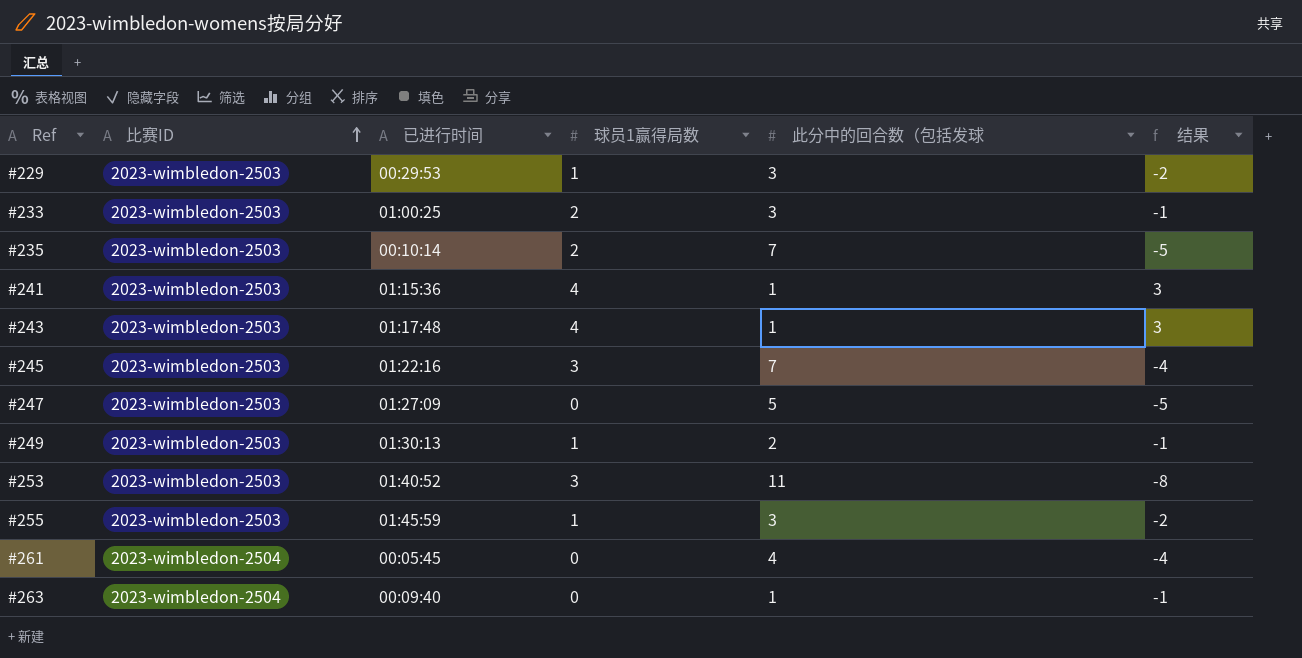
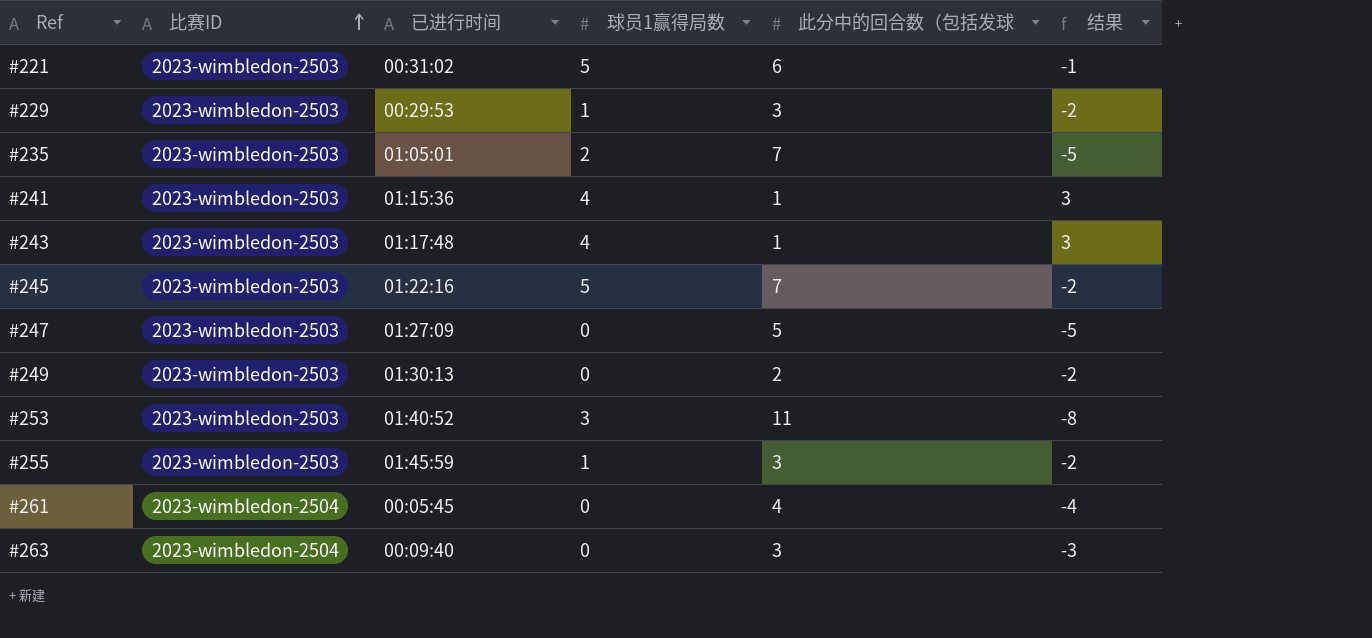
row #233: 2023-wimbledon-2503 | 01:00:25 | 2 | 3 | -1 -> none
row #221: none -> 2023-wimbledon-2503 | 00:31:02 | 5 | 6 | -1
#235 | 已进行时间: 00:10:14 -> 01:05:01
#245 | 球员1赢得局数: 3 -> 5
#245 | 结果: -4 -> -2
#249 | 球员1赢得局数: 1 -> 0
#249 | 结果: -1 -> -2
#263 | 此分中的回合数（包括发球: 1 -> 3
#263 | 结果: -1 -> -3

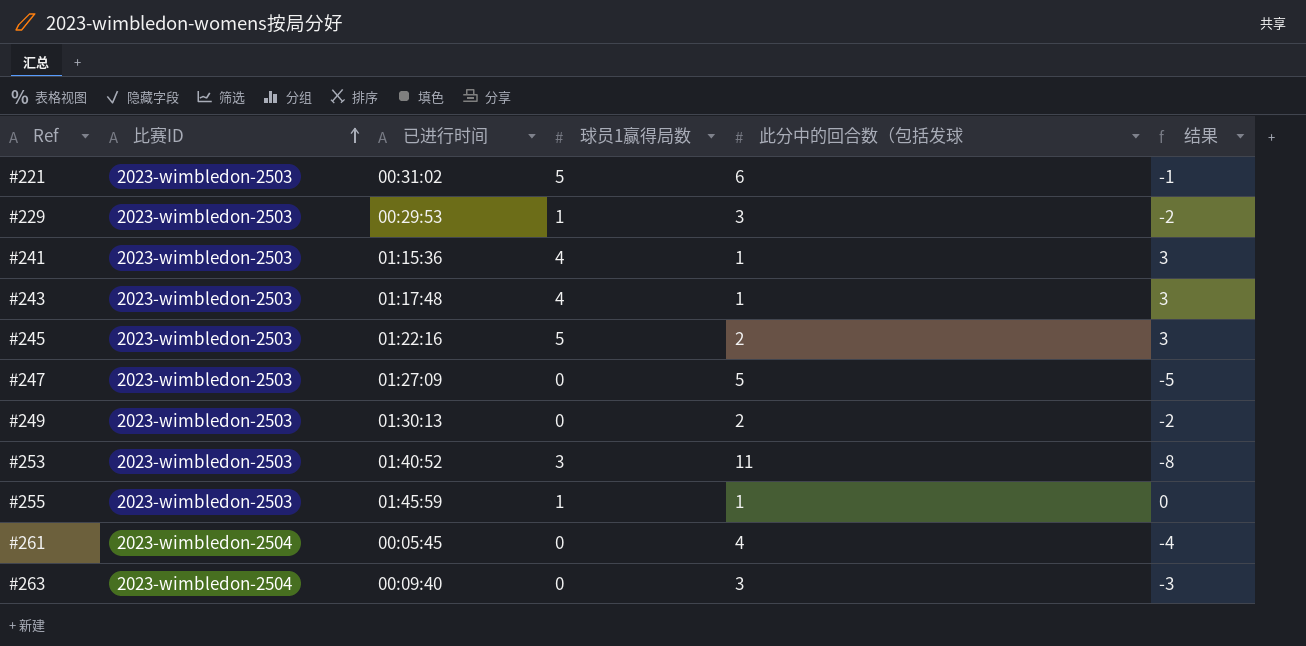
row #235: 2023-wimbledon-2503 | 01:05:01 | 2 | 7 | -5 -> none
#245 | 此分中的回合数（包括发球: 7 -> 2
#245 | 结果: -2 -> 3
#255 | 此分中的回合数（包括发球: 3 -> 1
#255 | 结果: -2 -> 0

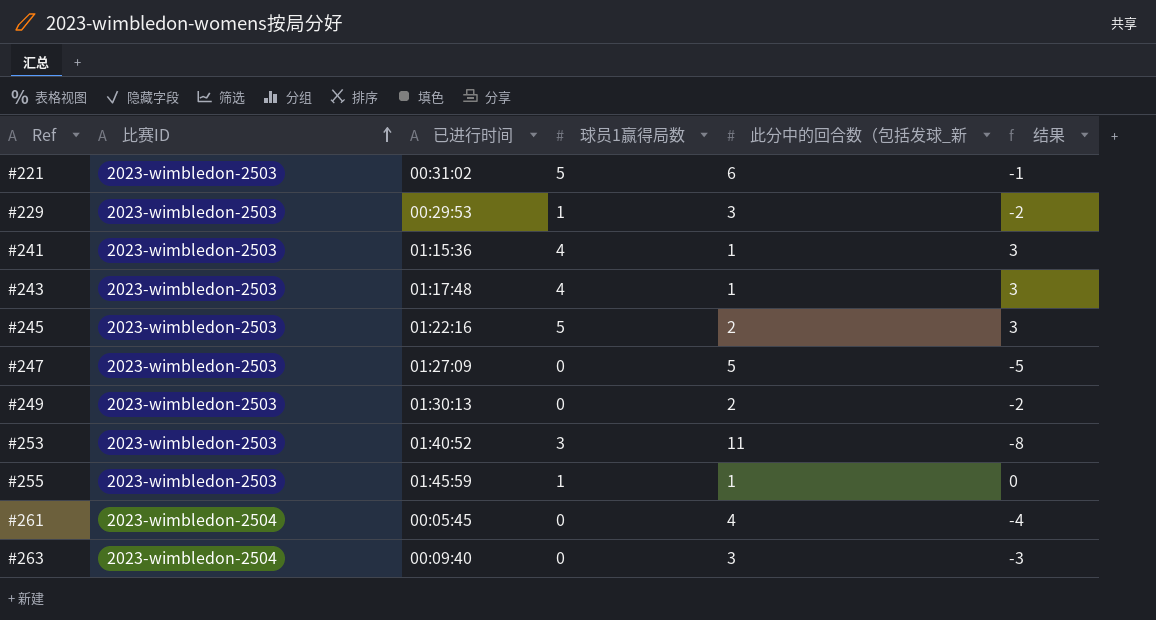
column name: 此分中的回合数（包括发球 -> 此分中的回合数（包括发球_新

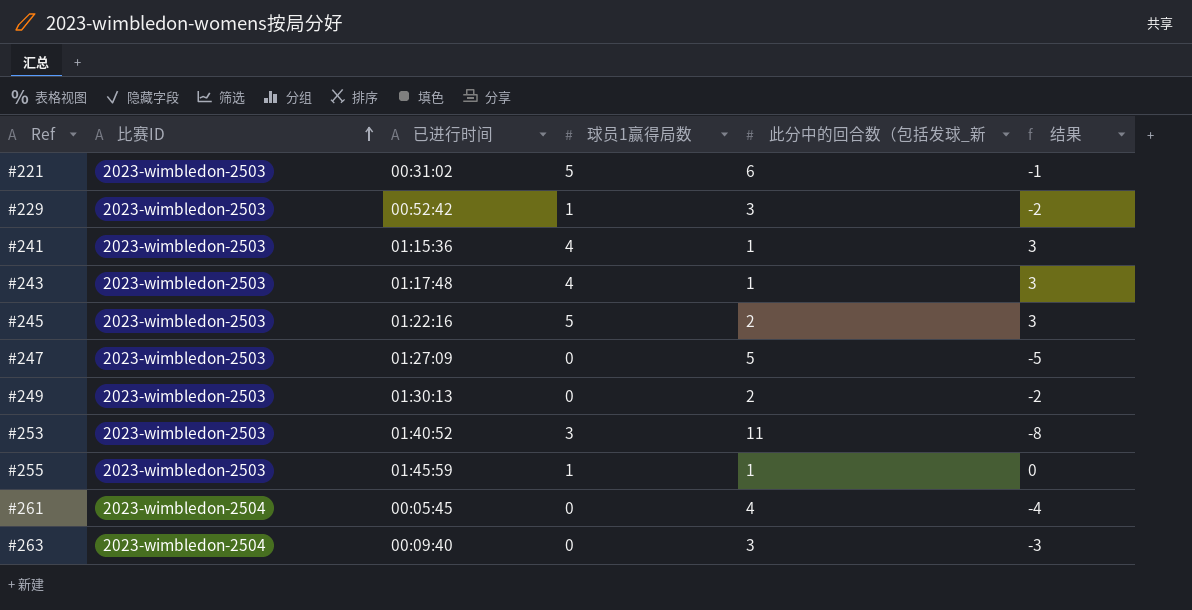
#229 | 已进行时间: 00:29:53 -> 00:52:42

